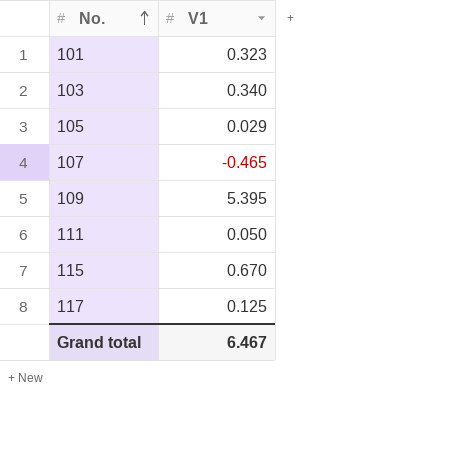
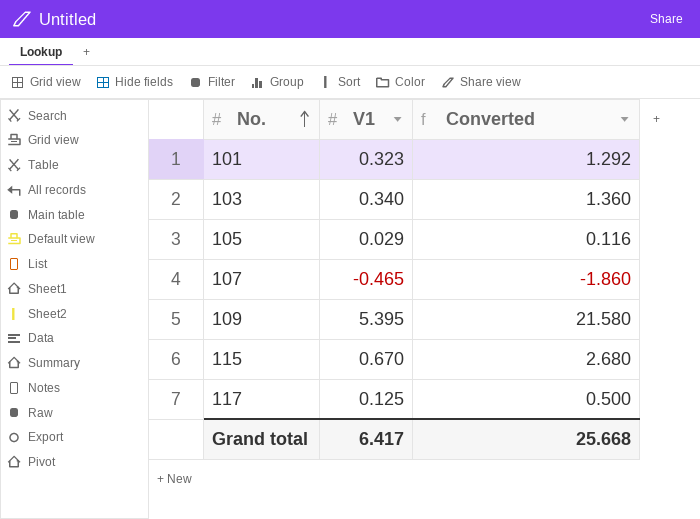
column Converted | formula: none -> [V1] * 4
row 111: 0.050 -> none
Grand total | V1: 6.467 -> 6.417

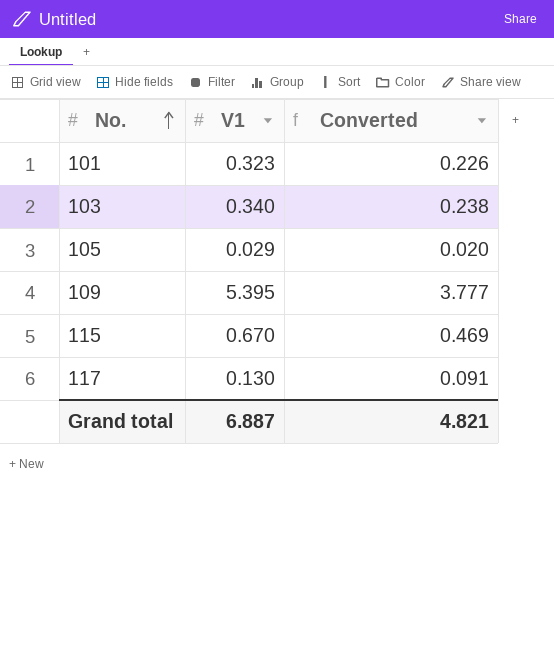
column Converted | formula: [V1] * 4 -> [V1] * 0.7
row 107: -0.465 | -1.860 -> none
117 | V1: 0.125 -> 0.130
Grand total | V1: 6.417 -> 6.887
Grand total | Converted: 25.668 -> 4.821

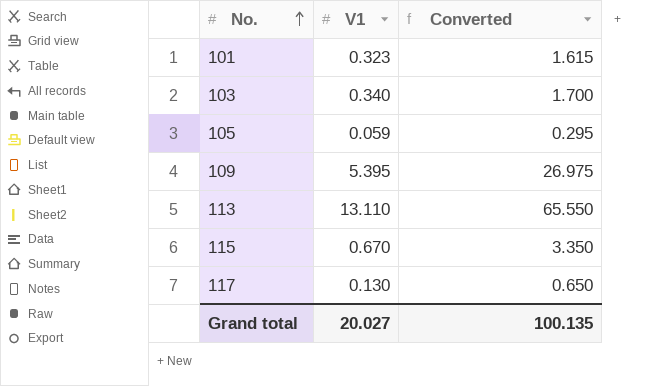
column Converted | formula: [V1] * 0.7 -> [V1] * 5
105 | V1: 0.029 -> 0.059
row 113: none -> 13.110 | 65.550
Grand total | V1: 6.887 -> 20.027
Grand total | Converted: 4.821 -> 100.135

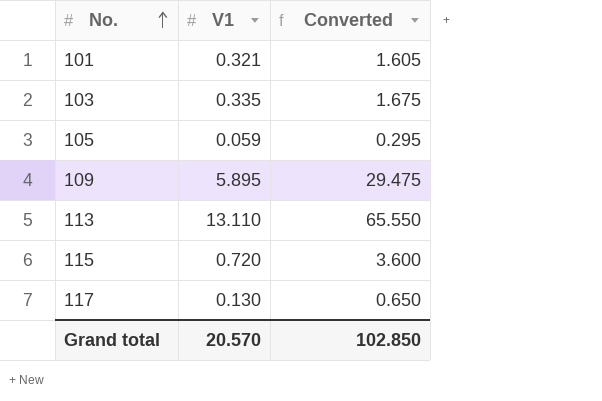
101 | V1: 0.323 -> 0.321
101 | Converted: 1.615 -> 1.605
103 | V1: 0.340 -> 0.335
103 | Converted: 1.700 -> 1.675
109 | V1: 5.395 -> 5.895
109 | Converted: 26.975 -> 29.475
115 | V1: 0.670 -> 0.720
115 | Converted: 3.350 -> 3.600
Grand total | V1: 20.027 -> 20.570
Grand total | Converted: 100.135 -> 102.850

